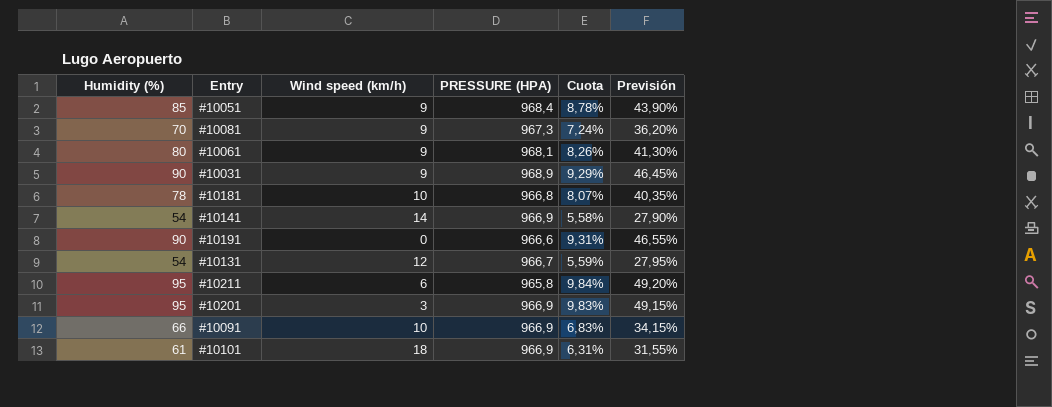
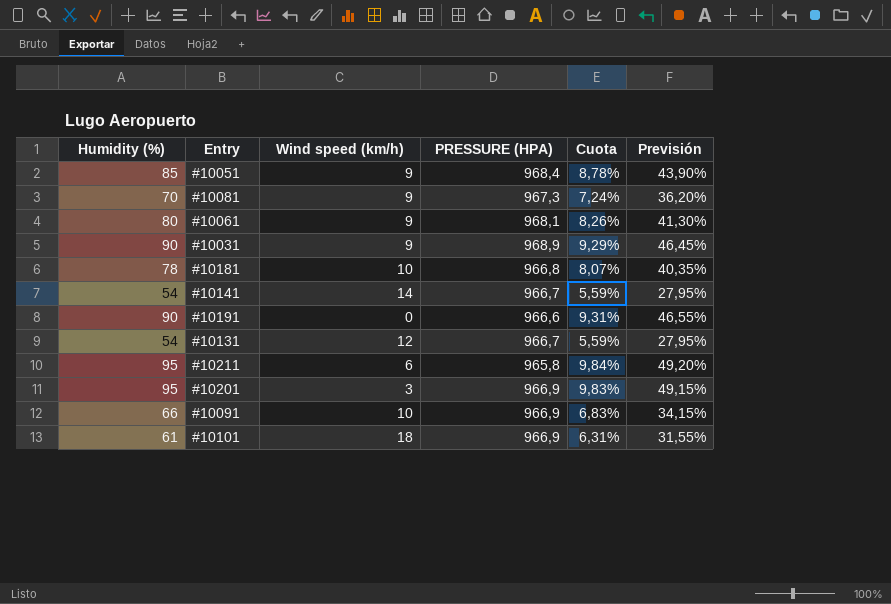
#10141 | PRESSURE (HPA): 966,9 -> 966,7
#10141 | Cuota: 5,58% -> 5,59%
#10141 | Previsión: 27,90% -> 27,95%

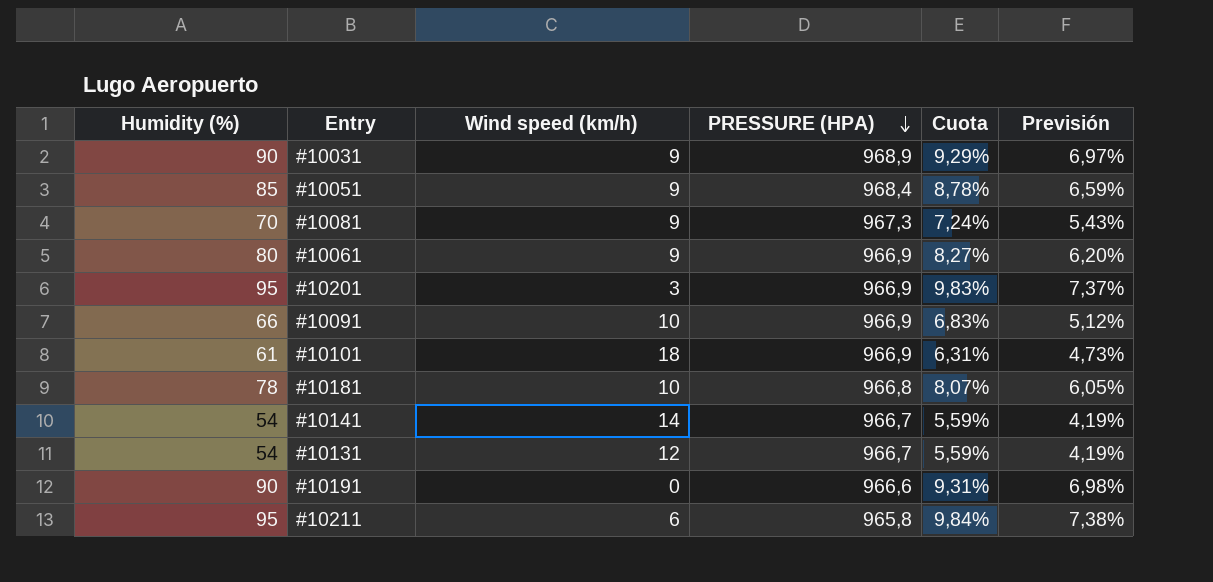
row order: none -> PRESSURE (HPA) descending
column Previsión | formula: [Cuota] * 5 -> [Cuota] * 0,75
#10061 | PRESSURE (HPA): 968,1 -> 966,9
#10061 | Cuota: 8,26% -> 8,27%

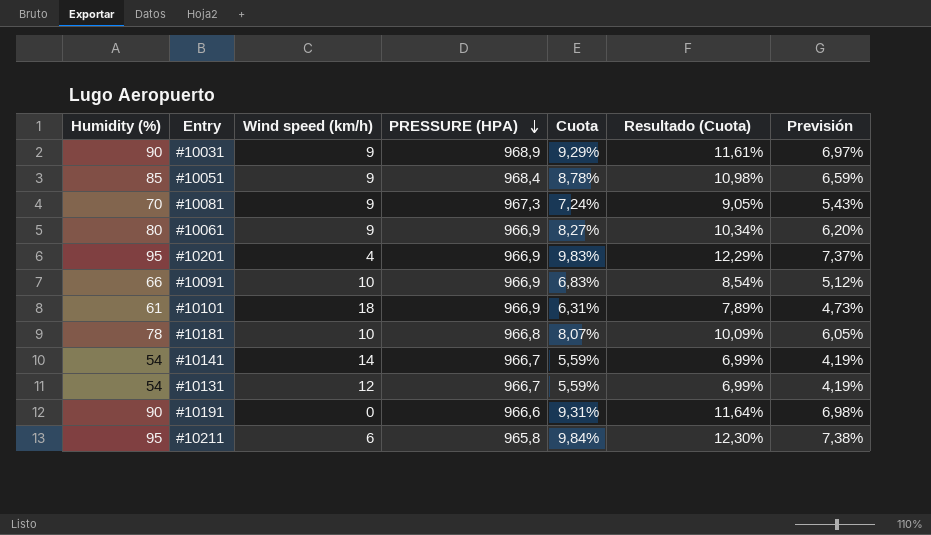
column Resultado (Cuota) | formula: none -> [Cuota] * 1,25
#10201 | Wind speed (km/h): 3 -> 4

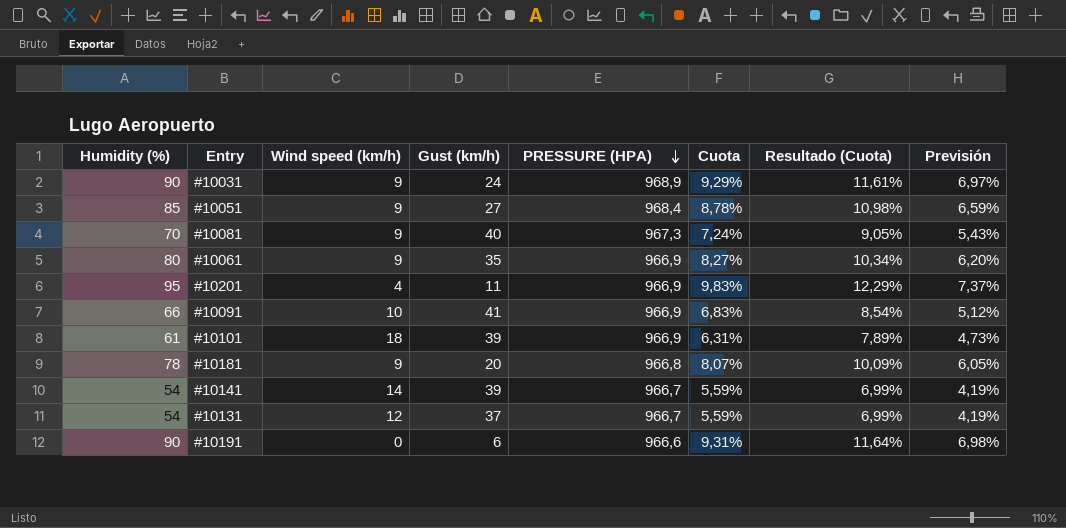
column Gust (km/h) | position: none -> 4
row #10211: 95 | 6 | 965,8 | 9,84% | 12,30% | 7,38% -> none
#10181 | Wind speed (km/h): 10 -> 9

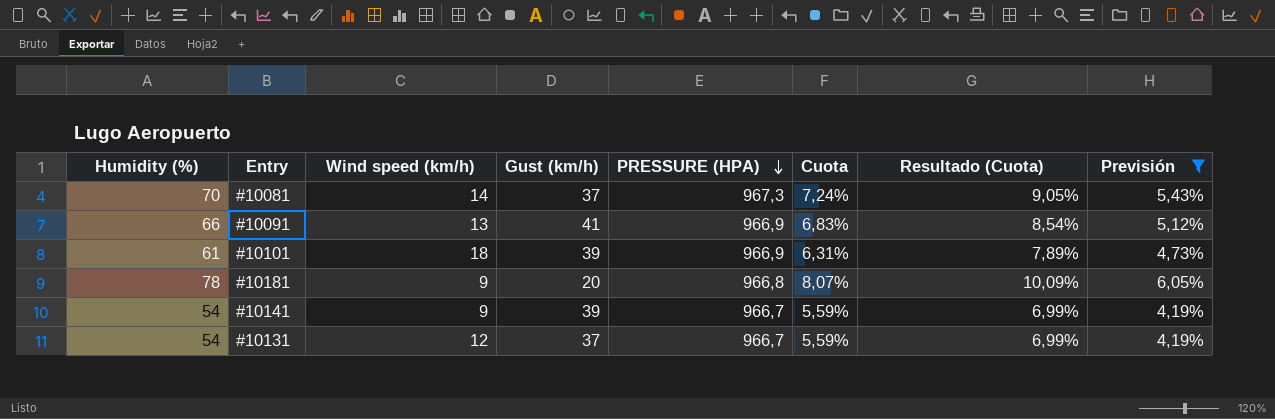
filter: none -> Previsión <= 6,05%
#10081 | Wind speed (km/h): 9 -> 14
#10081 | Gust (km/h): 40 -> 37
#10091 | Wind speed (km/h): 10 -> 13
#10141 | Wind speed (km/h): 14 -> 9

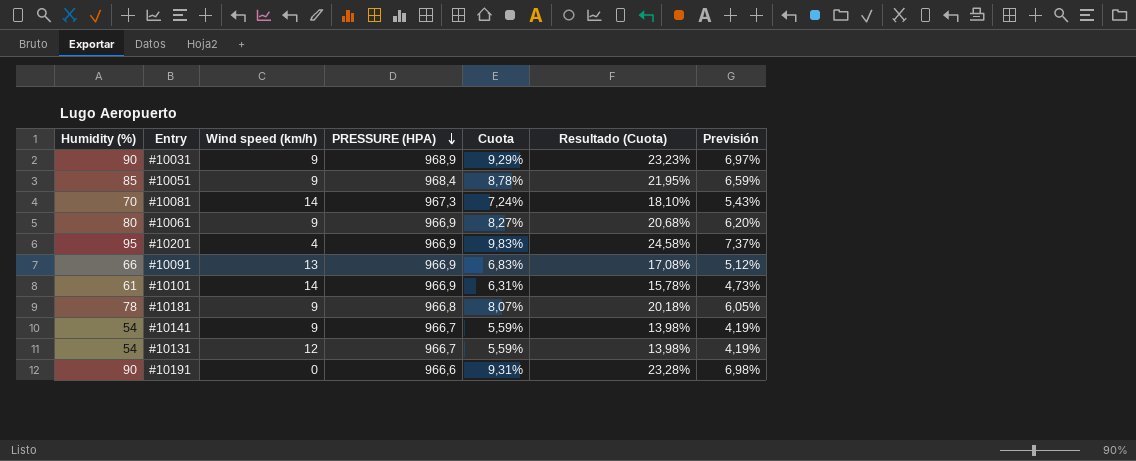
filter: Previsión <= 6,05% -> none
column Gust (km/h) | position: 4 -> none
column Resultado (Cuota) | formula: [Cuota] * 1,25 -> [Cuota] * 2,5
#10101 | Wind speed (km/h): 18 -> 14

